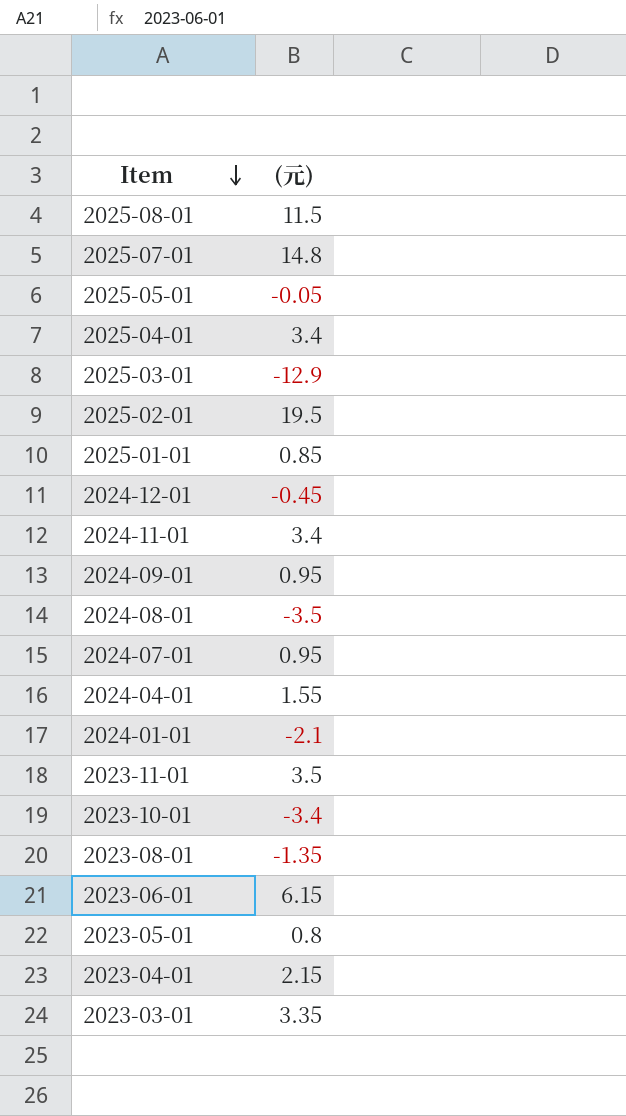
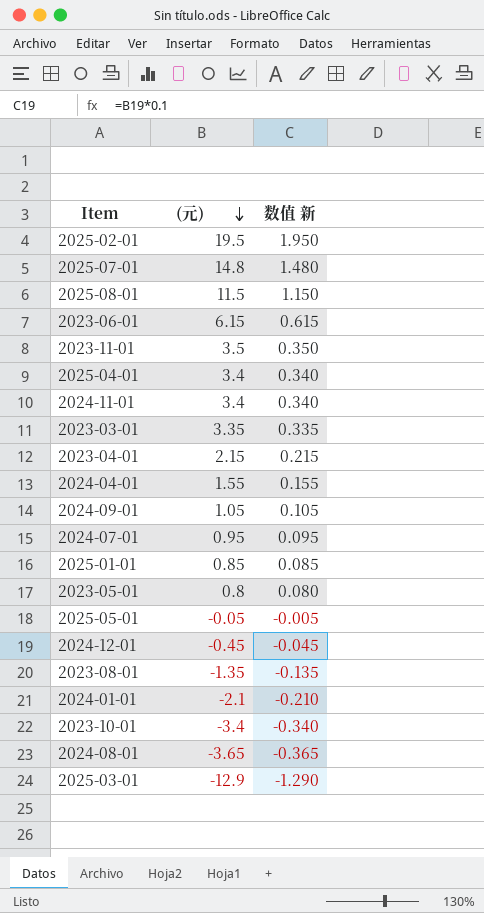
row order: Item descending -> (元) descending
column 数值 新 | formula: none -> [(元)] * 0.1
2024-09-01 | (元): 0.95 -> 1.05
2024-08-01 | (元): -3.5 -> -3.65

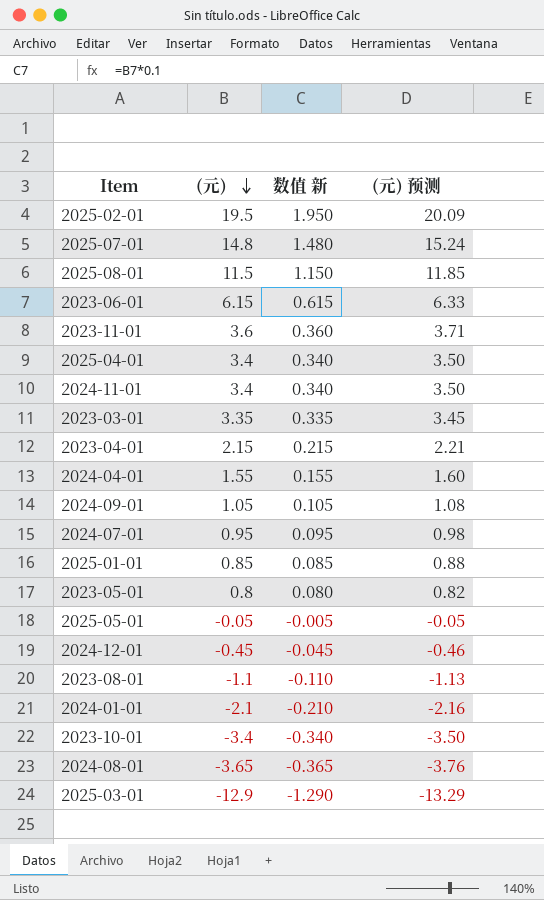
column (元) 预测 | formula: none -> [(元)] * 1.03
2023-11-01 | (元): 3.5 -> 3.6
2023-11-01 | 数值 新: 0.350 -> 0.360
2023-08-01 | (元): -1.35 -> -1.1
2023-08-01 | 数值 新: -0.135 -> -0.110

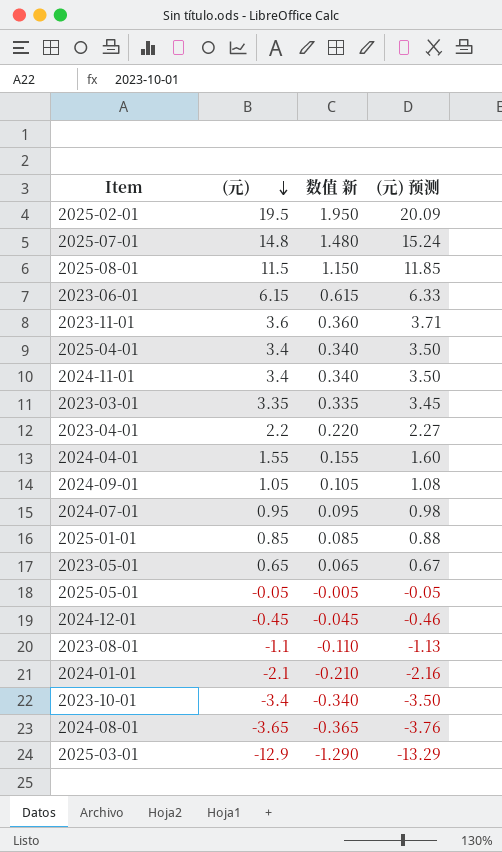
2023-04-01 | (元): 2.15 -> 2.2
2023-04-01 | 数值 新: 0.215 -> 0.220
2023-04-01 | (元) 预测: 2.21 -> 2.27
2023-05-01 | (元): 0.8 -> 0.65
2023-05-01 | 数值 新: 0.080 -> 0.065
2023-05-01 | (元) 预测: 0.82 -> 0.67

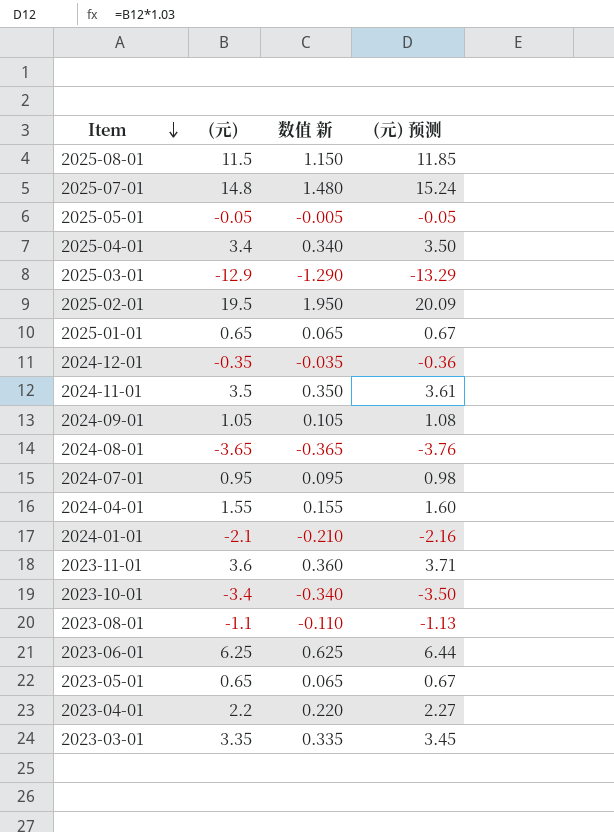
row order: (元) descending -> Item descending
2025-01-01 | (元): 0.85 -> 0.65
2025-01-01 | 数值 新: 0.085 -> 0.065
2025-01-01 | (元) 预测: 0.88 -> 0.67
2024-12-01 | (元): -0.45 -> -0.35
2024-12-01 | 数值 新: -0.045 -> -0.035
2024-12-01 | (元) 预测: -0.46 -> -0.36
2024-11-01 | (元): 3.4 -> 3.5
2024-11-01 | 数值 新: 0.340 -> 0.350
2024-11-01 | (元) 预测: 3.50 -> 3.61
2023-06-01 | (元): 6.15 -> 6.25
2023-06-01 | 数值 新: 0.615 -> 0.625
2023-06-01 | (元) 预测: 6.33 -> 6.44

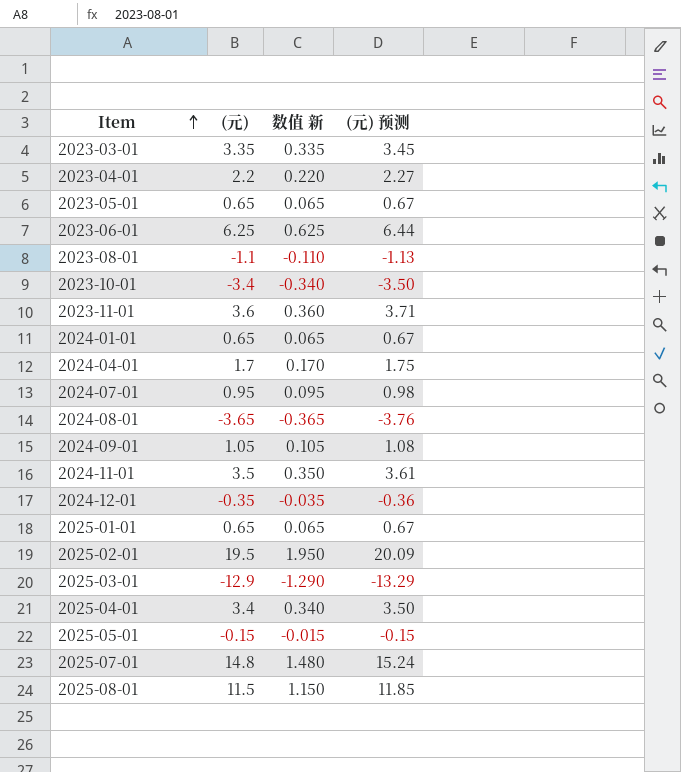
row order: Item descending -> Item ascending
2024-01-01 | (元): -2.1 -> 0.65
2024-01-01 | 数值 新: -0.210 -> 0.065
2024-01-01 | (元) 预测: -2.16 -> 0.67
2024-04-01 | (元): 1.55 -> 1.7
2024-04-01 | 数值 新: 0.155 -> 0.170
2024-04-01 | (元) 预测: 1.60 -> 1.75
2025-05-01 | (元): -0.05 -> -0.15
2025-05-01 | 数值 新: -0.005 -> -0.015
2025-05-01 | (元) 预测: -0.05 -> -0.15

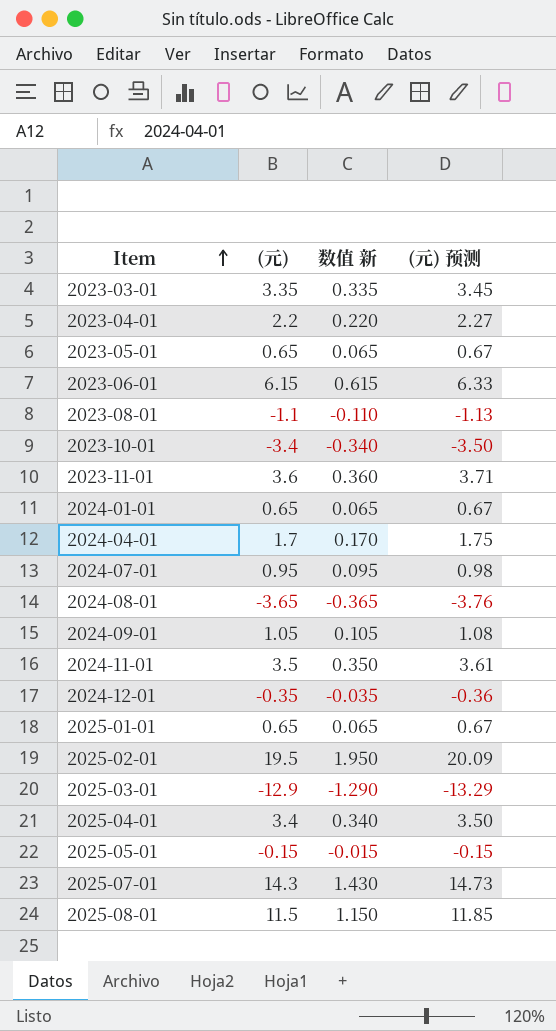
2023-06-01 | (元): 6.25 -> 6.15
2023-06-01 | 数值 新: 0.625 -> 0.615
2023-06-01 | (元) 预测: 6.44 -> 6.33
2025-07-01 | (元): 14.8 -> 14.3
2025-07-01 | 数值 新: 1.480 -> 1.430
2025-07-01 | (元) 预测: 15.24 -> 14.73

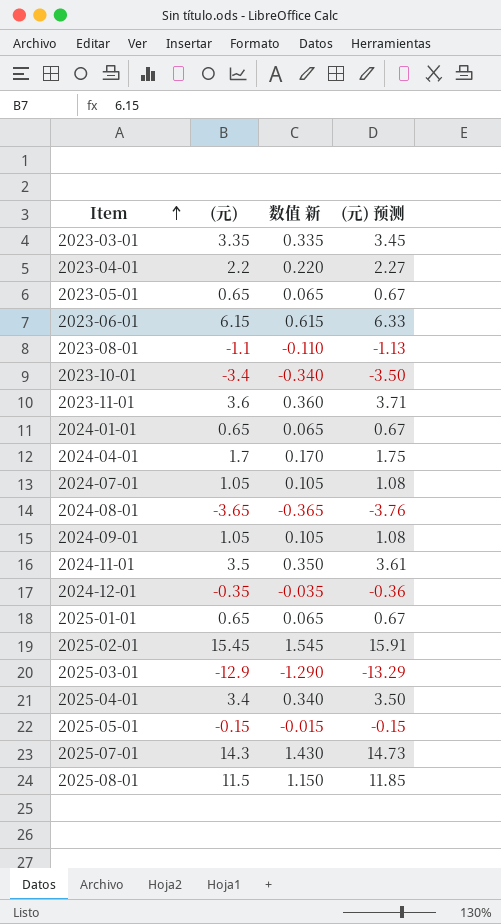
2024-07-01 | (元): 0.95 -> 1.05
2024-07-01 | 数值 新: 0.095 -> 0.105
2024-07-01 | (元) 预测: 0.98 -> 1.08
2025-02-01 | (元): 19.5 -> 15.45
2025-02-01 | 数值 新: 1.950 -> 1.545
2025-02-01 | (元) 预测: 20.09 -> 15.91

